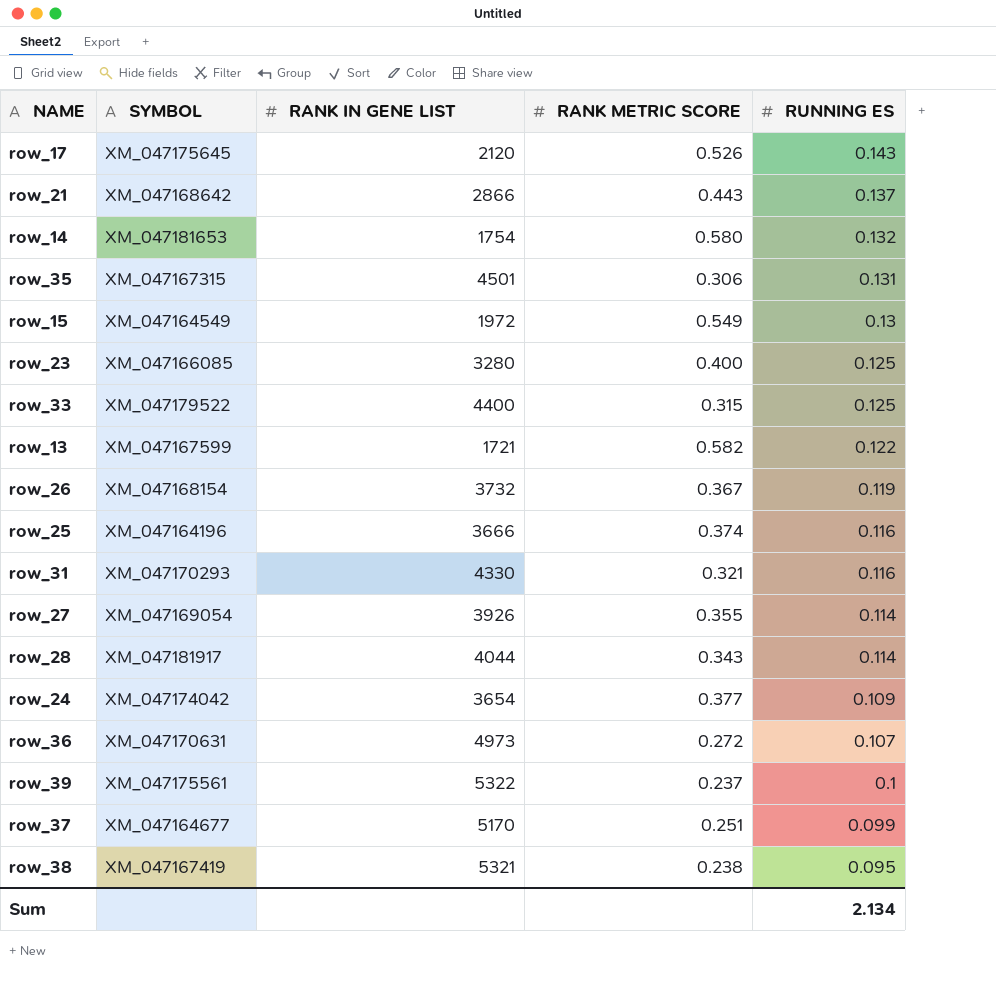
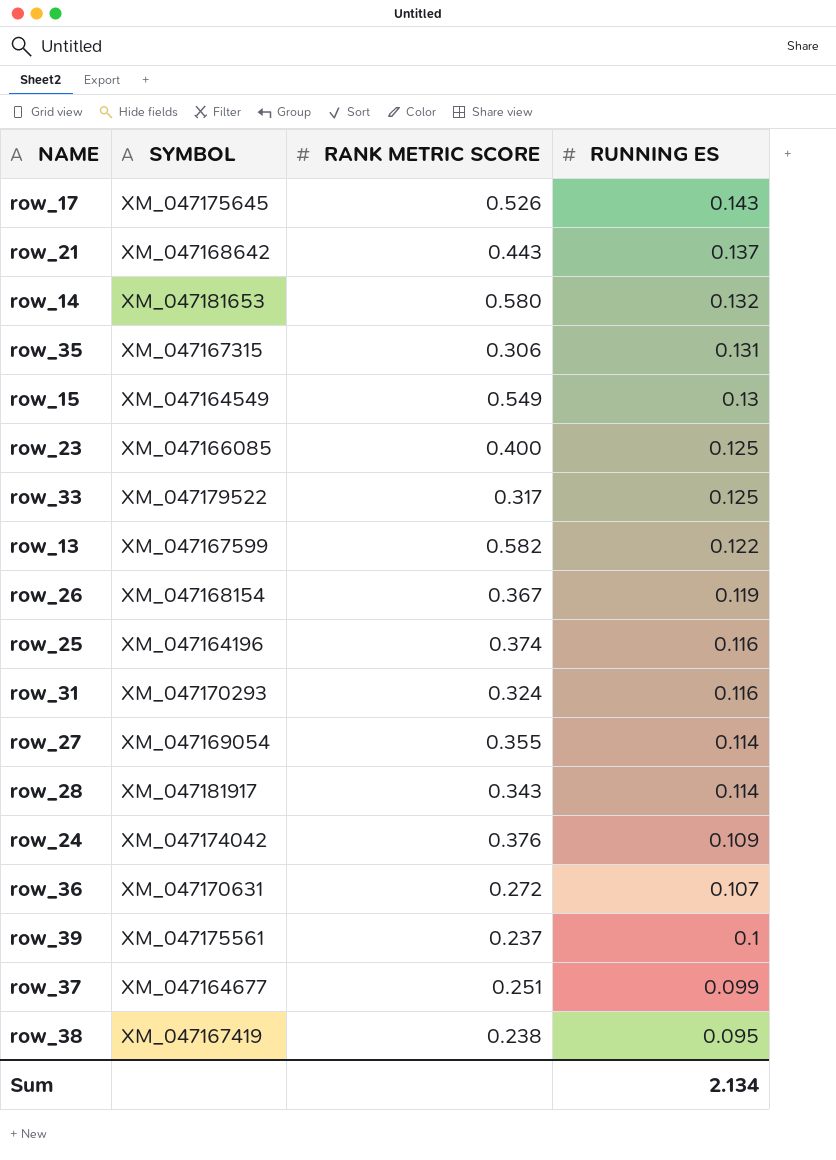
column RANK IN GENE LIST | position: 3 -> none
row_33 | RANK METRIC SCORE: 0.315 -> 0.317
row_31 | RANK METRIC SCORE: 0.321 -> 0.324
row_24 | RANK METRIC SCORE: 0.377 -> 0.376

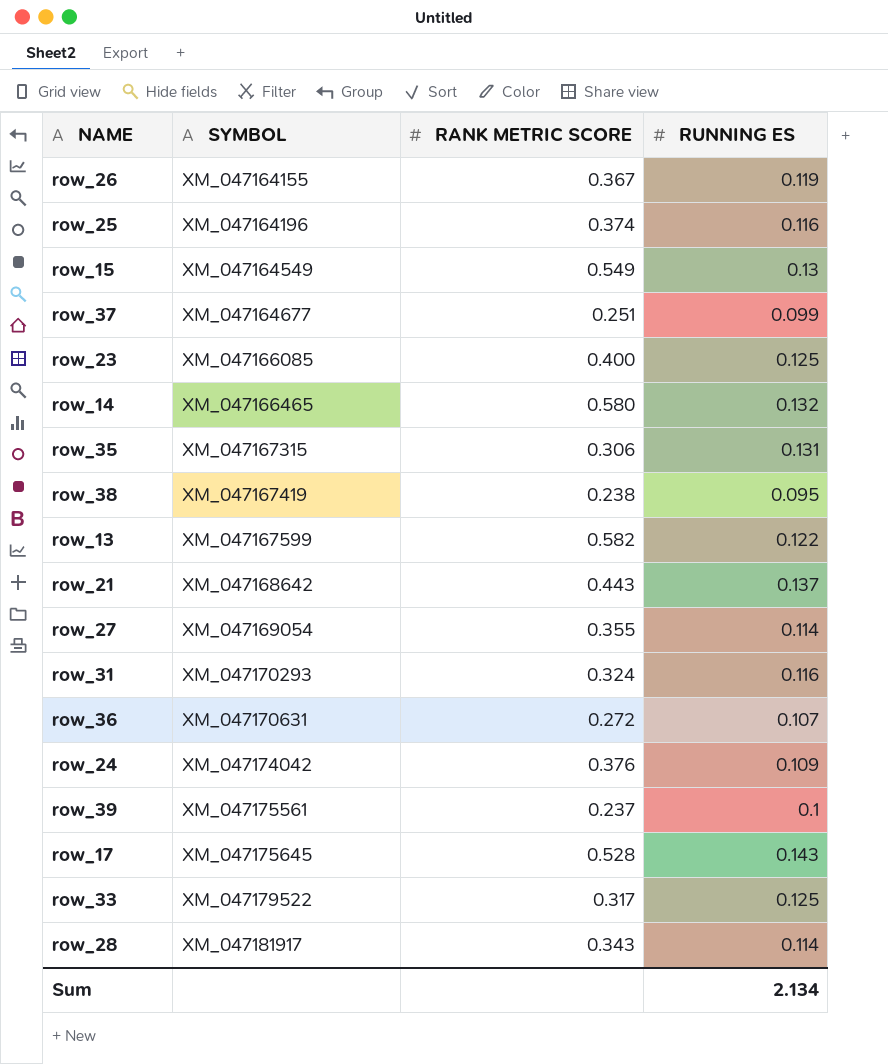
row order: RUNNING ES descending -> SYMBOL ascending
row_26 | SYMBOL: XM_047168154 -> XM_047164155
row_14 | SYMBOL: XM_047181653 -> XM_047166465
row_17 | RANK METRIC SCORE: 0.526 -> 0.528

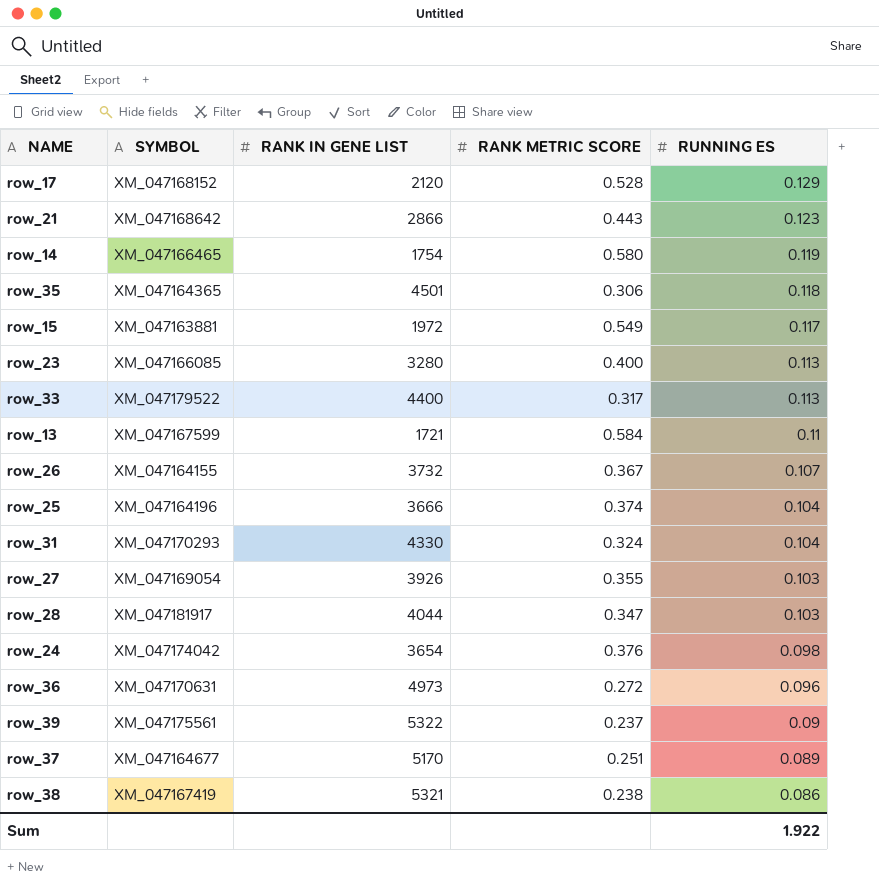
row order: SYMBOL ascending -> RUNNING ES descending
column RANK IN GENE LIST | position: none -> 3
row_17 | SYMBOL: XM_047175645 -> XM_047168152
row_17 | RUNNING ES: 0.143 -> 0.129
row_21 | RUNNING ES: 0.137 -> 0.123
row_14 | RUNNING ES: 0.132 -> 0.119
row_35 | SYMBOL: XM_047167315 -> XM_047164365
row_35 | RUNNING ES: 0.131 -> 0.118
row_15 | SYMBOL: XM_047164549 -> XM_047163881
row_15 | RUNNING ES: 0.13 -> 0.117
row_23 | RUNNING ES: 0.125 -> 0.113
row_33 | RUNNING ES: 0.125 -> 0.113
row_13 | RANK METRIC SCORE: 0.582 -> 0.584
row_13 | RUNNING ES: 0.122 -> 0.11
row_26 | RUNNING ES: 0.119 -> 0.107
row_25 | RUNNING ES: 0.116 -> 0.104
row_31 | RUNNING ES: 0.116 -> 0.104
row_27 | RUNNING ES: 0.114 -> 0.103
row_28 | RANK METRIC SCORE: 0.343 -> 0.347
row_28 | RUNNING ES: 0.114 -> 0.103
row_24 | RUNNING ES: 0.109 -> 0.098
row_36 | RUNNING ES: 0.107 -> 0.096
row_39 | RUNNING ES: 0.1 -> 0.09
row_37 | RUNNING ES: 0.099 -> 0.089
row_38 | RUNNING ES: 0.095 -> 0.086
Sum | RUNNING ES: 2.134 -> 1.922

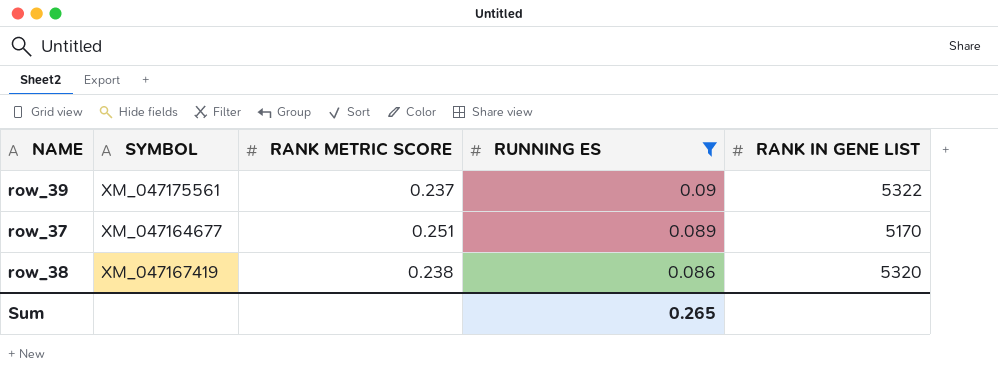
filter: none -> RUNNING ES <= 0.09
column RANK IN GENE LIST | position: 3 -> 5
row_38 | RANK IN GENE LIST: 5321 -> 5320
Sum | RUNNING ES: 1.922 -> 0.265

